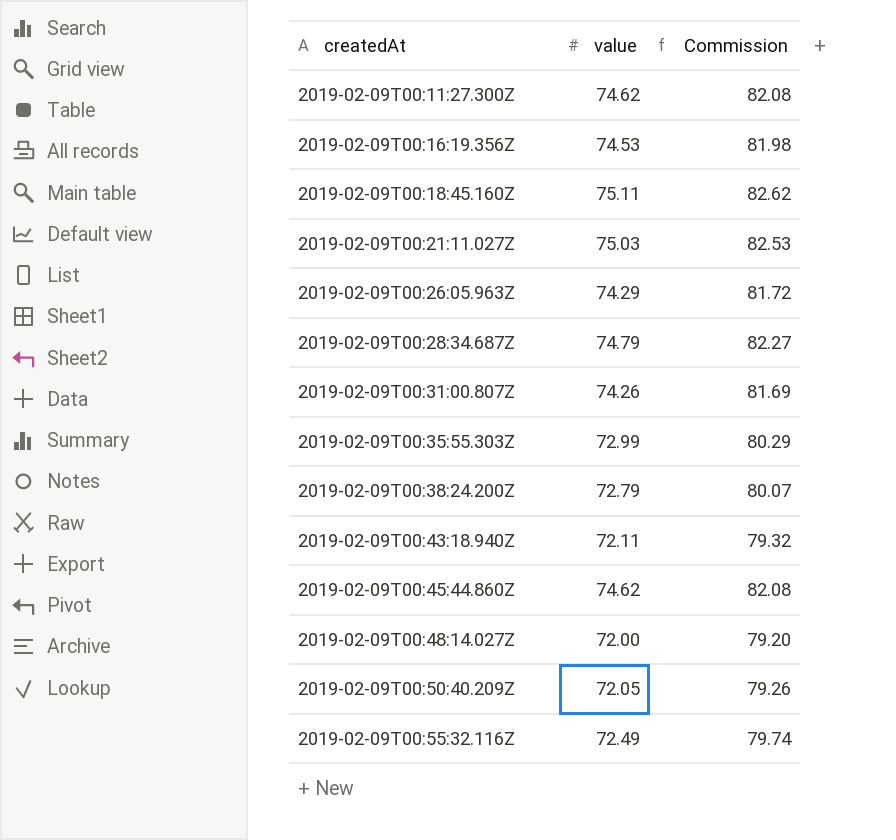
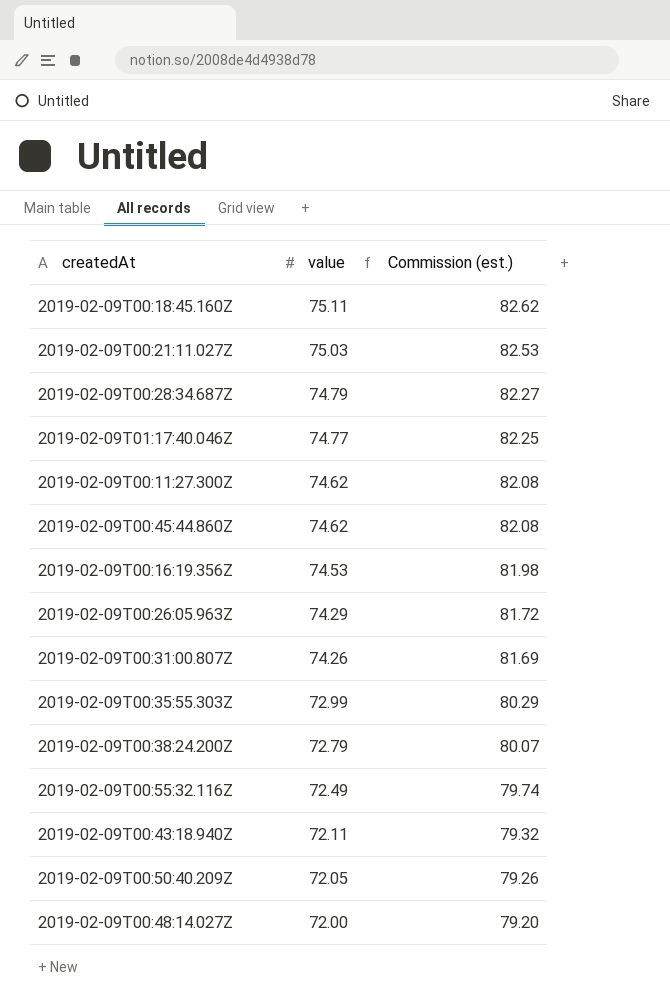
row order: createdAt ascending -> value descending
column name: Commission -> Commission (est.)
row 2019-02-09T01:17:40.046Z: none -> 74.77 | 82.25

